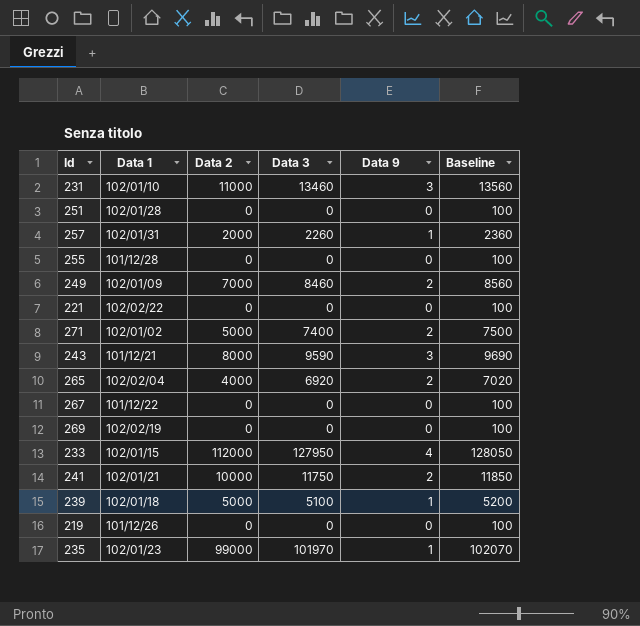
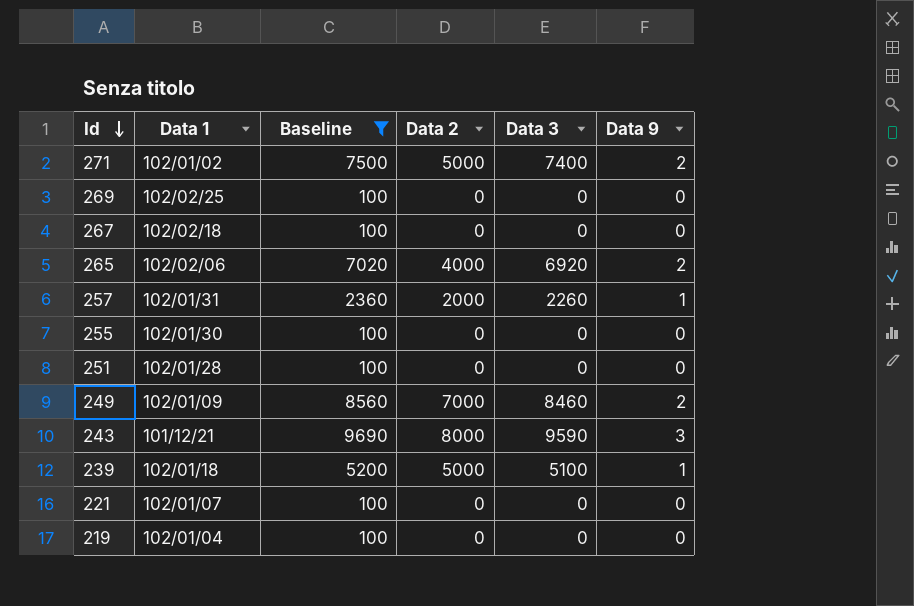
filter: none -> Baseline <= 9690
row order: none -> Id descending
column Baseline | position: 6 -> 3
269 | Data 1: 102/02/19 -> 102/02/25
267 | Data 1: 101/12/22 -> 102/02/18
265 | Data 1: 102/02/04 -> 102/02/06
255 | Data 1: 101/12/28 -> 102/01/30
221 | Data 1: 102/02/22 -> 102/01/07
219 | Data 1: 101/12/26 -> 102/01/04

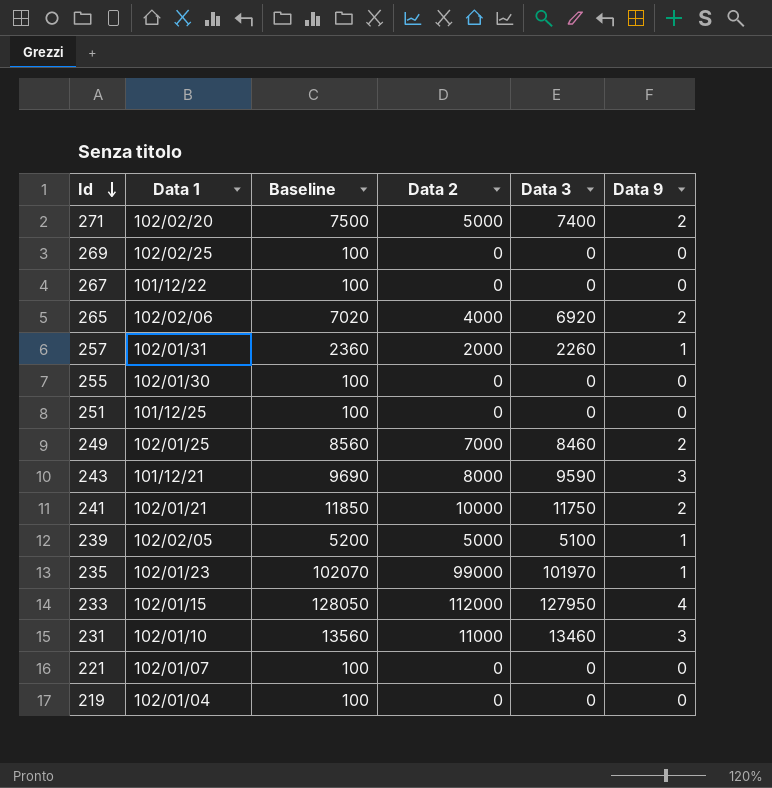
filter: Baseline <= 9690 -> none
271 | Data 1: 102/01/02 -> 102/02/20
267 | Data 1: 102/02/18 -> 101/12/22
251 | Data 1: 102/01/28 -> 101/12/25
249 | Data 1: 102/01/09 -> 102/01/25
239 | Data 1: 102/01/18 -> 102/02/05

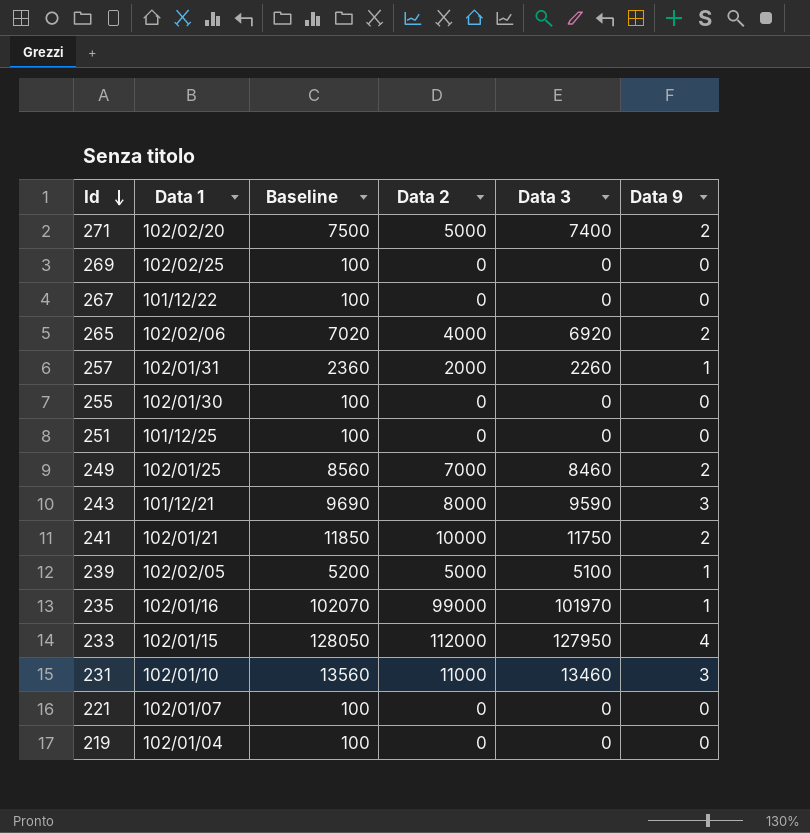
235 | Data 1: 102/01/23 -> 102/01/16

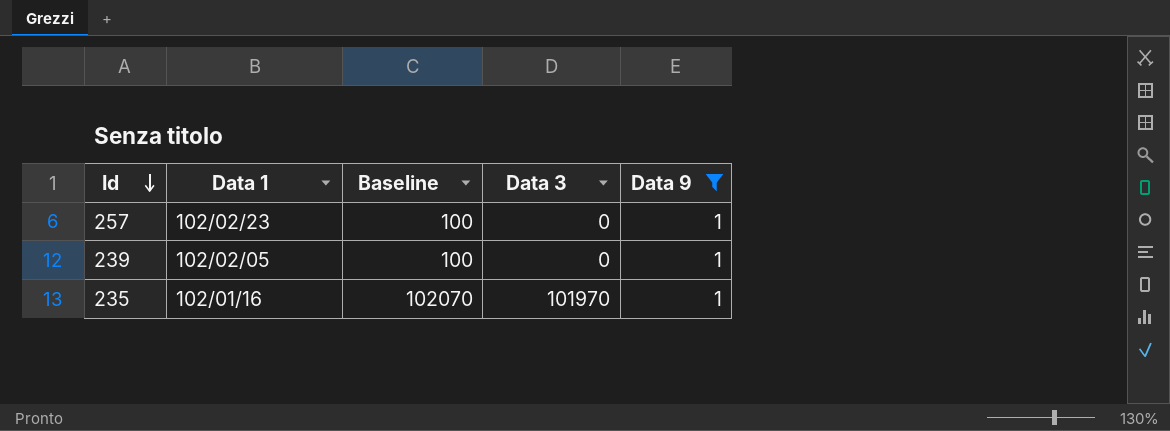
filter: none -> Data 9 = 1
column Data 2 | position: 4 -> none
257 | Data 1: 102/01/31 -> 102/02/23
257 | Baseline: 2360 -> 100
257 | Data 3: 2260 -> 0
239 | Baseline: 5200 -> 100
239 | Data 3: 5100 -> 0

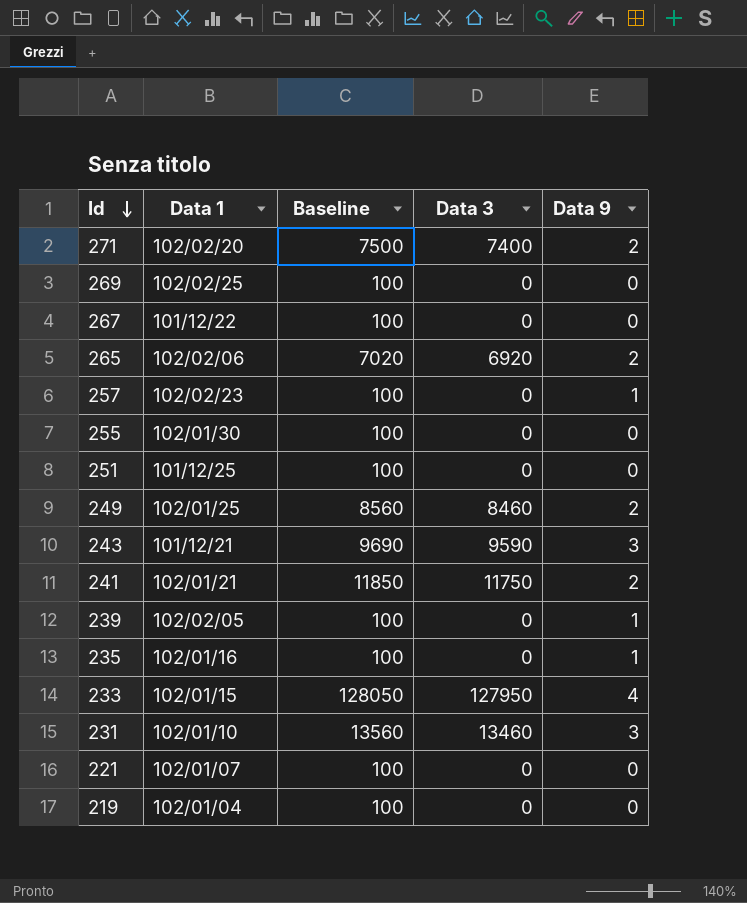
filter: Data 9 = 1 -> none
235 | Baseline: 102070 -> 100
235 | Data 3: 101970 -> 0

